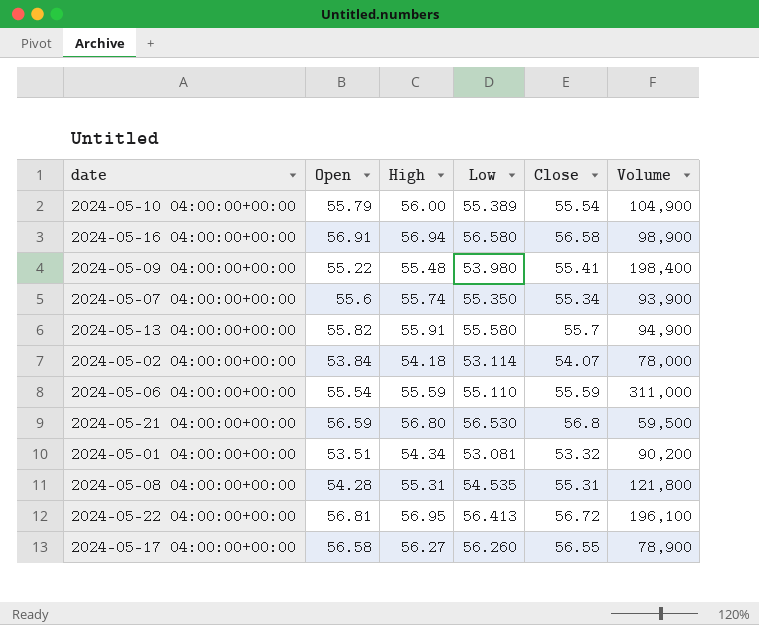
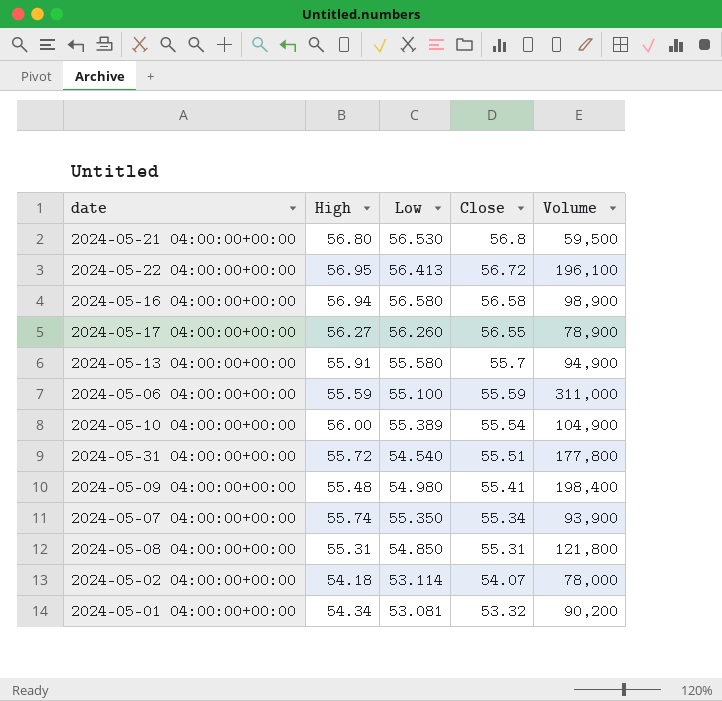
row order: none -> Close descending
column Open | position: 2 -> none
2024-05-06 04:00:00+00:00 | Low: 55.110 -> 55.100
row 2024-05-31 04:00:00+00:00: none -> 55.72 | 54.540 | 55.51 | 177,800
2024-05-09 04:00:00+00:00 | Low: 53.980 -> 54.980
2024-05-08 04:00:00+00:00 | Low: 54.535 -> 54.850

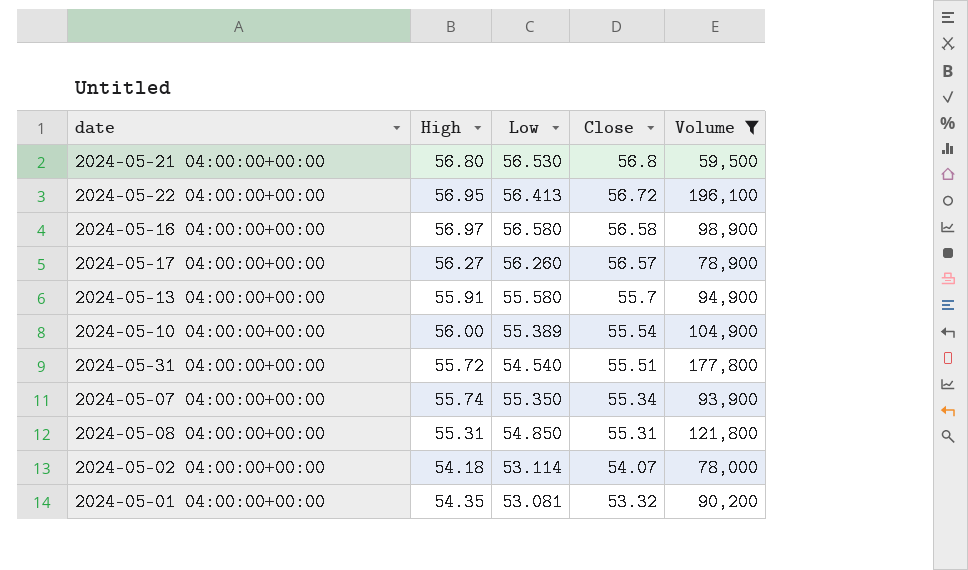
filter: none -> Volume <= 196,100
2024-05-16 04:00:00+00:00 | High: 56.94 -> 56.97
2024-05-17 04:00:00+00:00 | Close: 56.55 -> 56.57
2024-05-01 04:00:00+00:00 | High: 54.34 -> 54.35

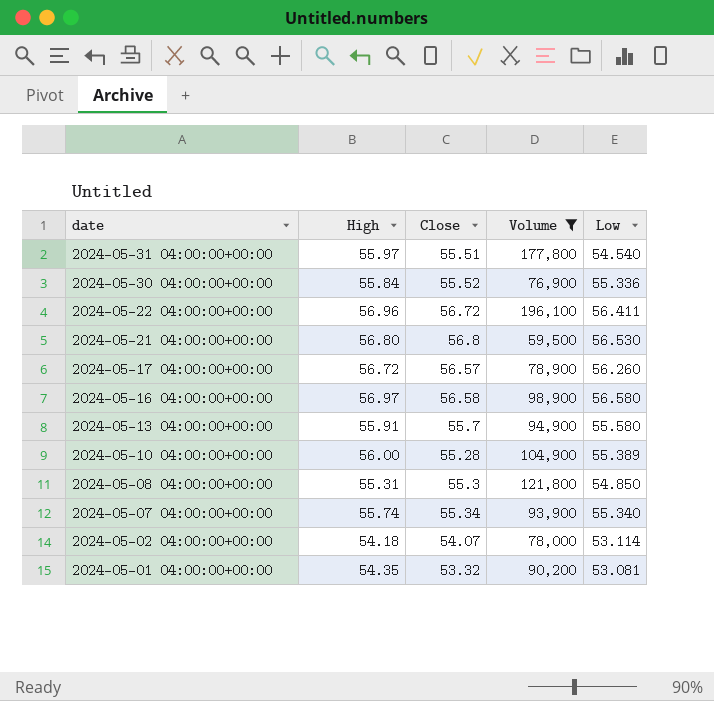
row order: Close descending -> date descending
column Low | position: 3 -> 5
2024-05-31 04:00:00+00:00 | High: 55.72 -> 55.97
row 2024-05-30 04:00:00+00:00: none -> 55.84 | 55.52 | 76,900 | 55.336
2024-05-22 04:00:00+00:00 | High: 56.95 -> 56.96
2024-05-22 04:00:00+00:00 | Low: 56.413 -> 56.411
2024-05-17 04:00:00+00:00 | High: 56.27 -> 56.72
2024-05-10 04:00:00+00:00 | Close: 55.54 -> 55.28
2024-05-08 04:00:00+00:00 | Close: 55.31 -> 55.3
2024-05-07 04:00:00+00:00 | Low: 55.350 -> 55.340

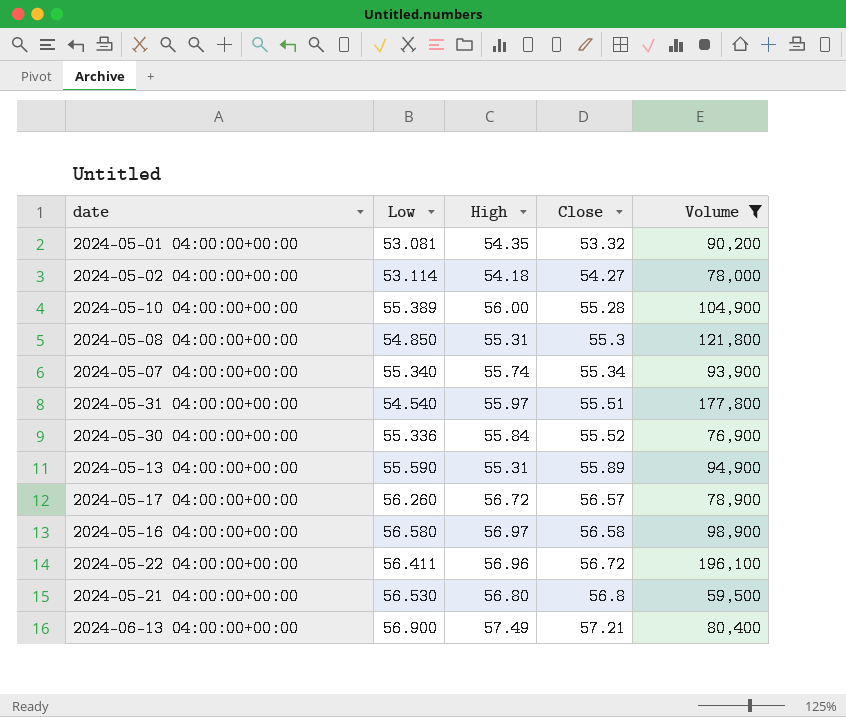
row order: date descending -> Close ascending
column Low | position: 5 -> 2
2024-05-02 04:00:00+00:00 | Close: 54.07 -> 54.27
2024-05-13 04:00:00+00:00 | Low: 55.580 -> 55.590
2024-05-13 04:00:00+00:00 | High: 55.91 -> 55.31
2024-05-13 04:00:00+00:00 | Close: 55.7 -> 55.89
row 2024-06-13 04:00:00+00:00: none -> 56.900 | 57.49 | 57.21 | 80,400

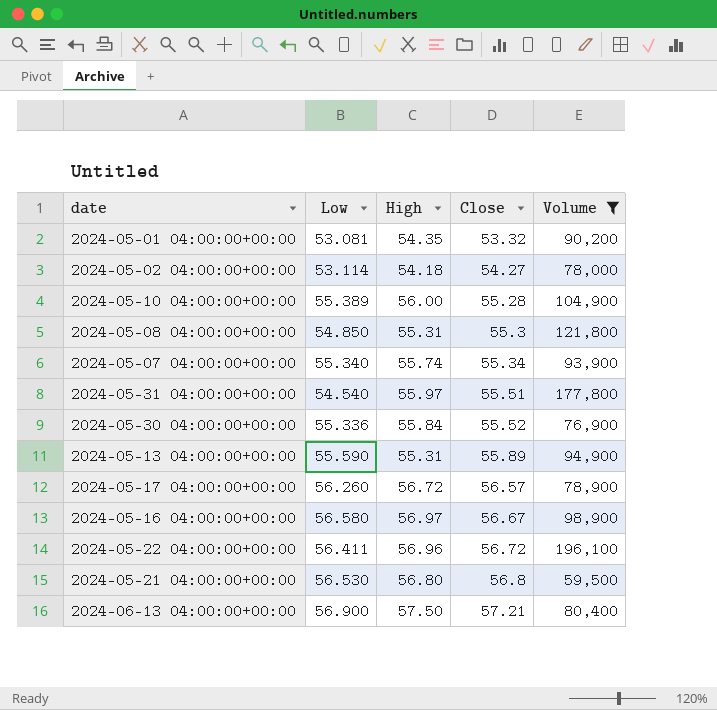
2024-05-16 04:00:00+00:00 | Close: 56.58 -> 56.67
2024-06-13 04:00:00+00:00 | High: 57.49 -> 57.50

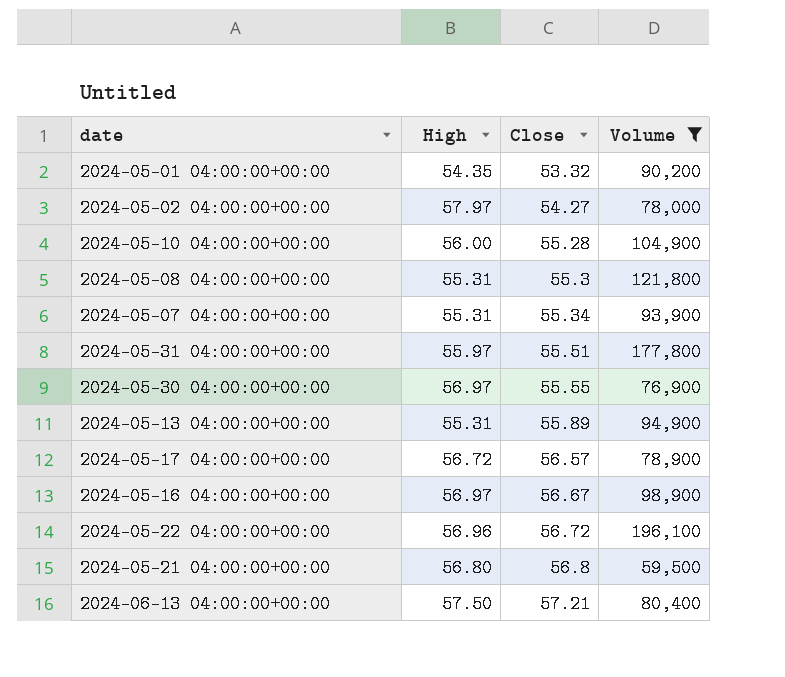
column Low | position: 2 -> none
2024-05-02 04:00:00+00:00 | High: 54.18 -> 57.97
2024-05-07 04:00:00+00:00 | High: 55.74 -> 55.31
2024-05-30 04:00:00+00:00 | High: 55.84 -> 56.97
2024-05-30 04:00:00+00:00 | Close: 55.52 -> 55.55

